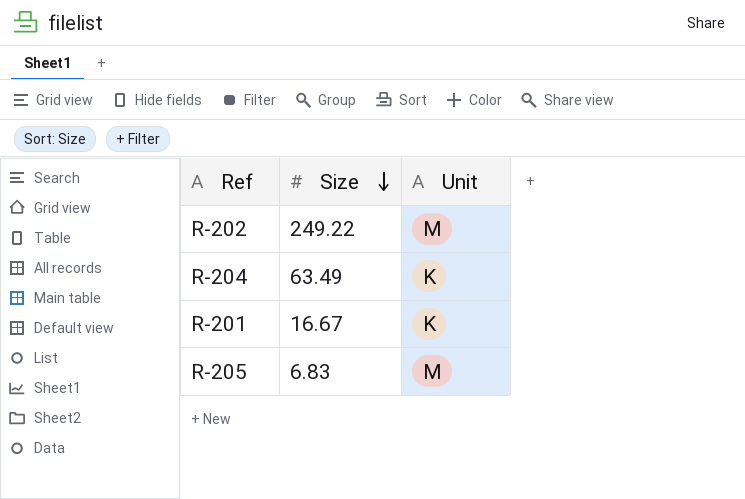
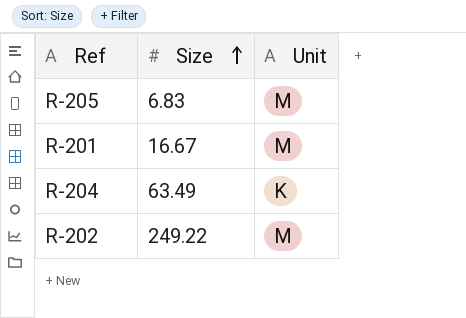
row order: Size descending -> Size ascending
R-201 | Unit: K -> M

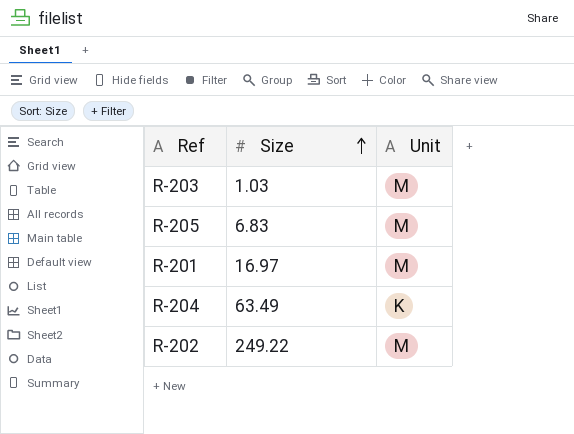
row R-203: none -> 1.03 | M
R-201 | Size: 16.67 -> 16.97

